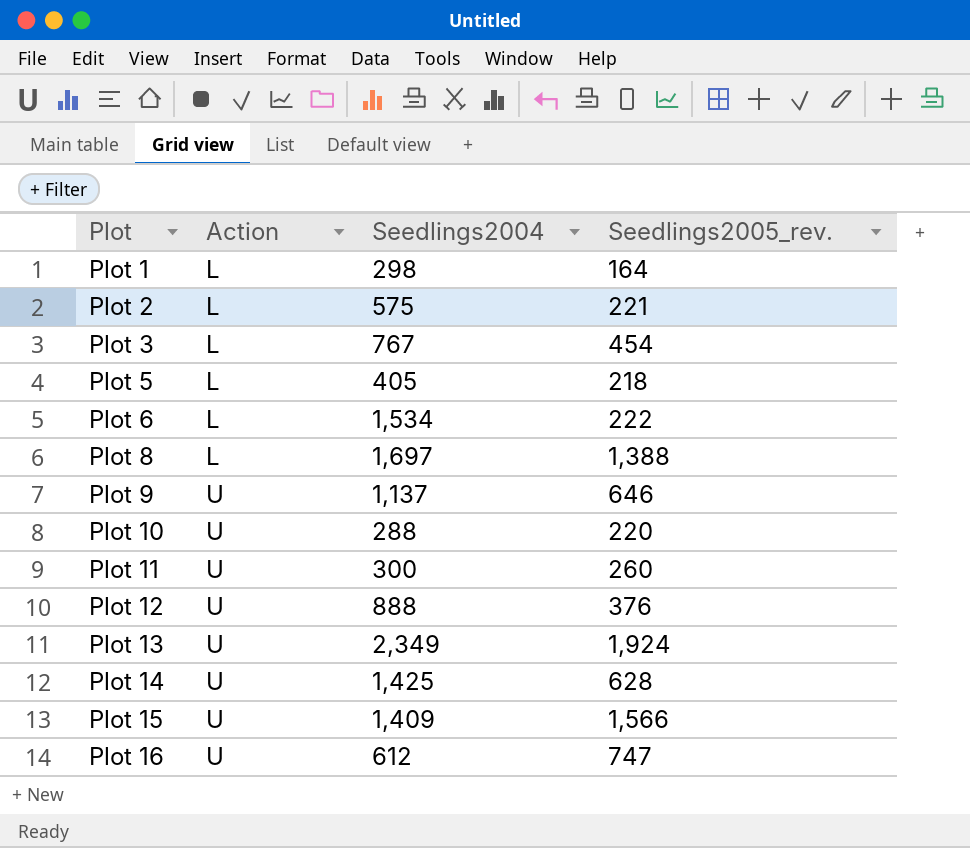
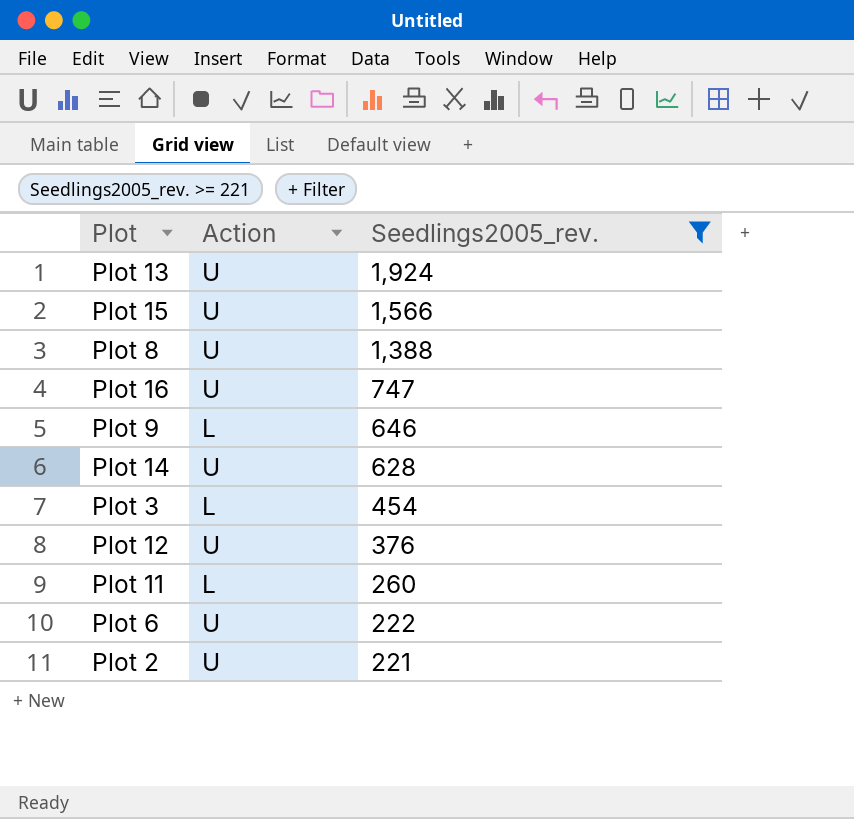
filter: none -> Seedlings2005_rev. >= 221
row order: Plot ascending -> Seedlings2005_rev. descending
column Seedlings2004 | position: 3 -> none
Plot 8 | Action: L -> U
Plot 9 | Action: U -> L
Plot 11 | Action: U -> L
Plot 6 | Action: L -> U
Plot 2 | Action: L -> U

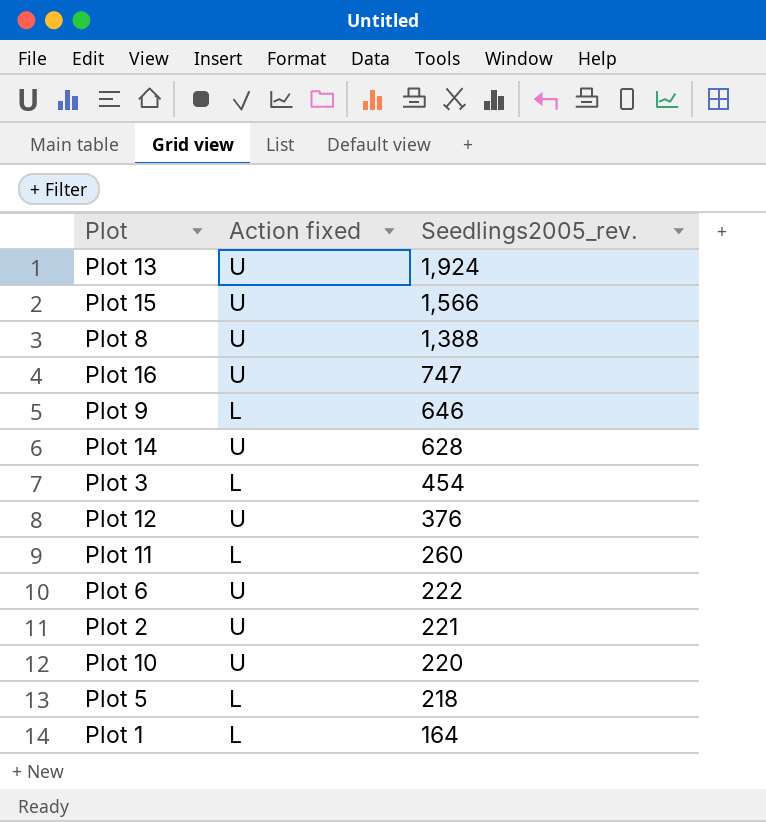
filter: Seedlings2005_rev. >= 221 -> none
column name: Action -> Action fixed

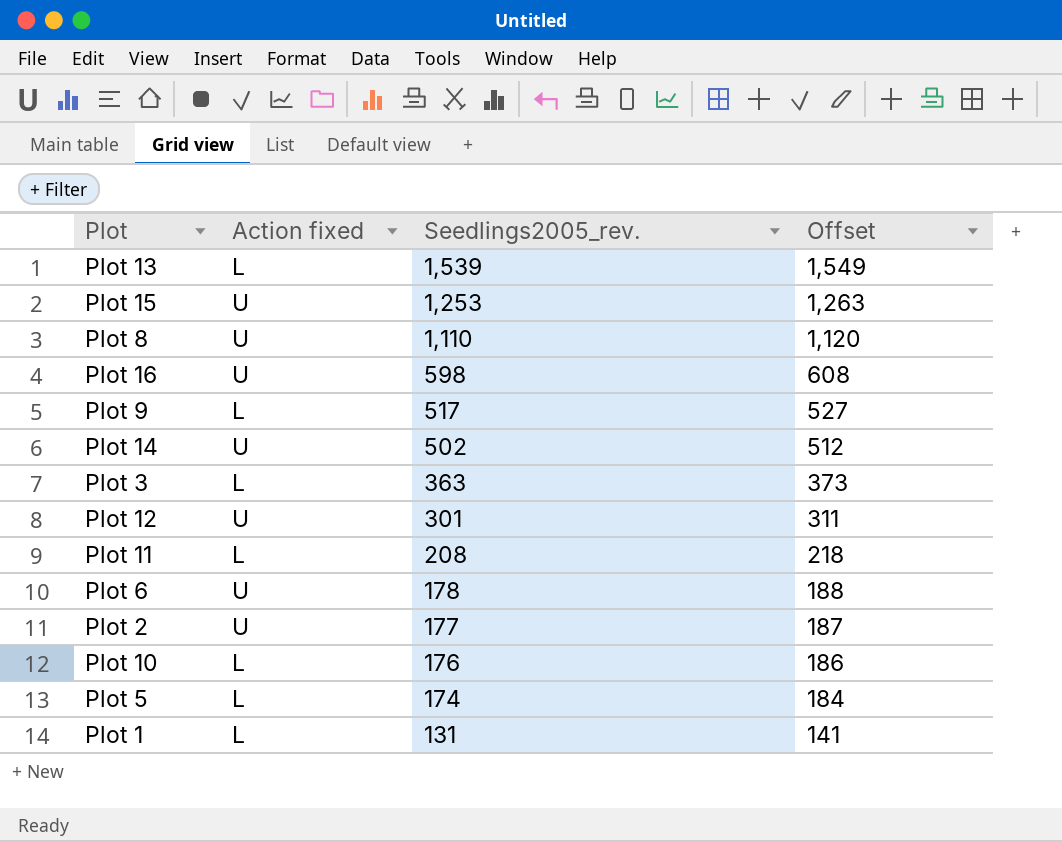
column Offset | formula: none -> [Seedlings2005_rev.] + 10
Plot 13 | Action fixed: U -> L
Plot 13 | Seedlings2005_rev.: 1,924 -> 1,539
Plot 15 | Seedlings2005_rev.: 1,566 -> 1,253
Plot 8 | Seedlings2005_rev.: 1,388 -> 1,110
Plot 16 | Seedlings2005_rev.: 747 -> 598
Plot 9 | Seedlings2005_rev.: 646 -> 517
Plot 14 | Seedlings2005_rev.: 628 -> 502
Plot 3 | Seedlings2005_rev.: 454 -> 363
Plot 12 | Seedlings2005_rev.: 376 -> 301
Plot 11 | Seedlings2005_rev.: 260 -> 208
Plot 6 | Seedlings2005_rev.: 222 -> 178
Plot 2 | Seedlings2005_rev.: 221 -> 177
Plot 10 | Action fixed: U -> L
Plot 10 | Seedlings2005_rev.: 220 -> 176
Plot 5 | Seedlings2005_rev.: 218 -> 174
Plot 1 | Seedlings2005_rev.: 164 -> 131

